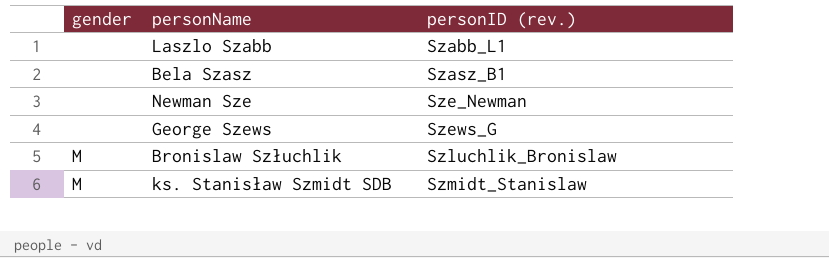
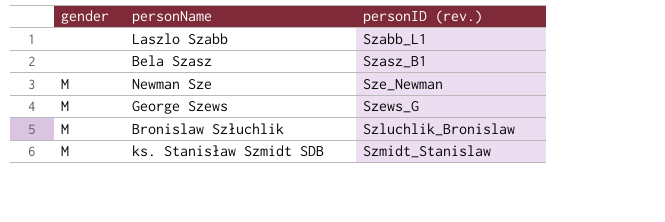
Newman Sze | gender: none -> M
George Szews | gender: none -> M

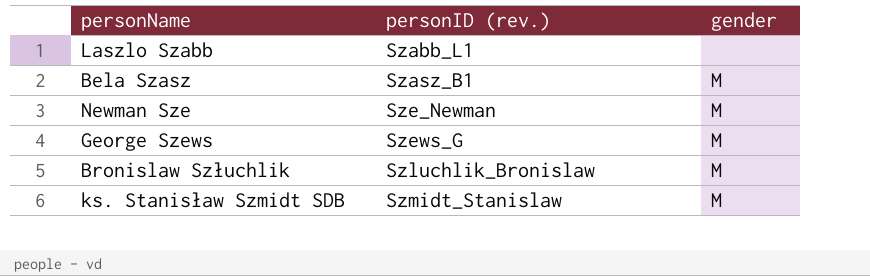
column gender | position: 1 -> 3
Bela Szasz | gender: none -> M

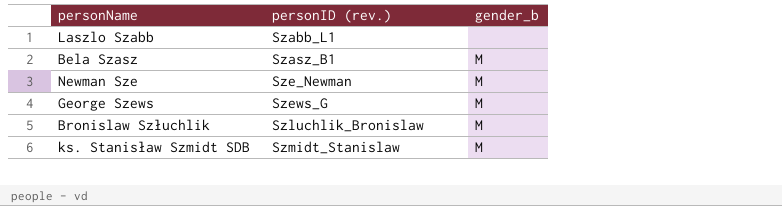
column name: gender -> gender_b

